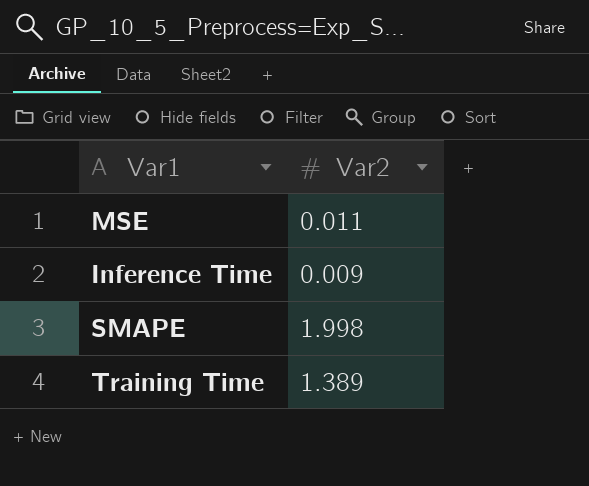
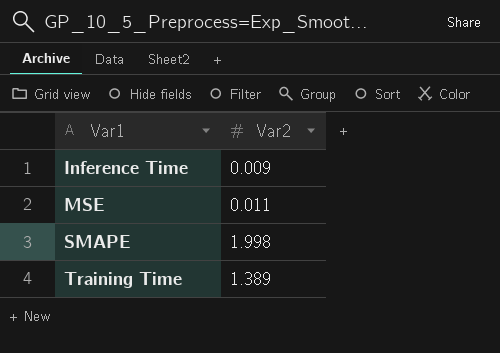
row order: none -> Var1 ascending

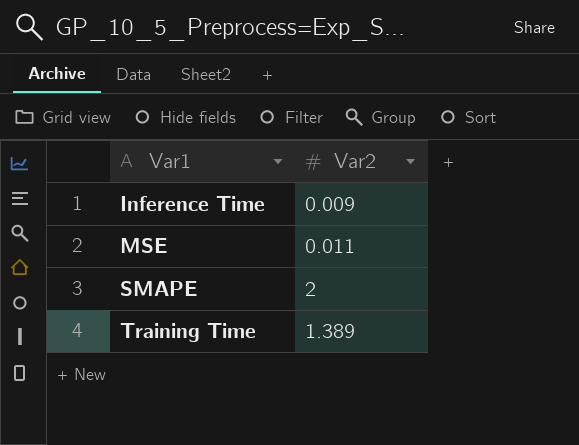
SMAPE | Var2: 1.998 -> 2

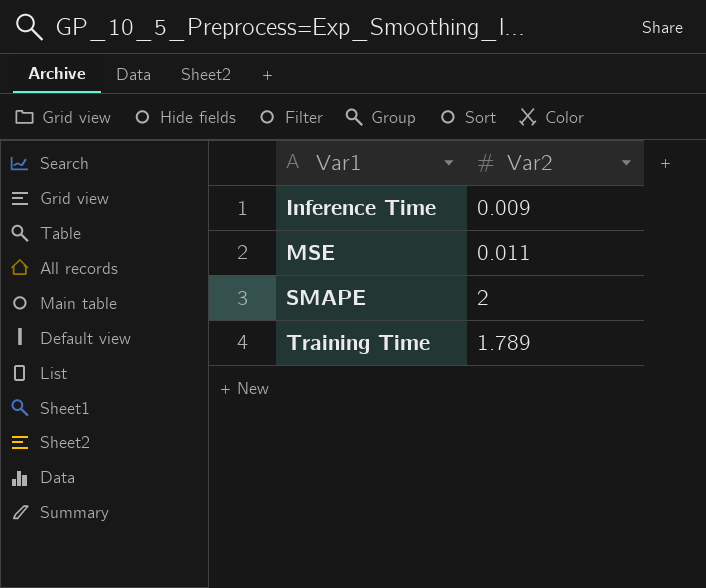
Training Time | Var2: 1.389 -> 1.789

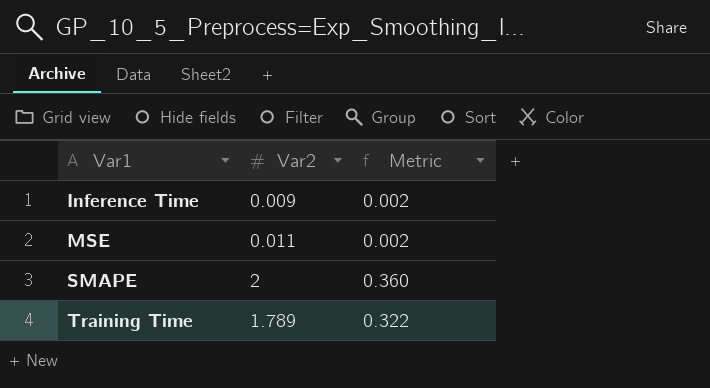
column Metric | formula: none -> [Var2] * 0.18

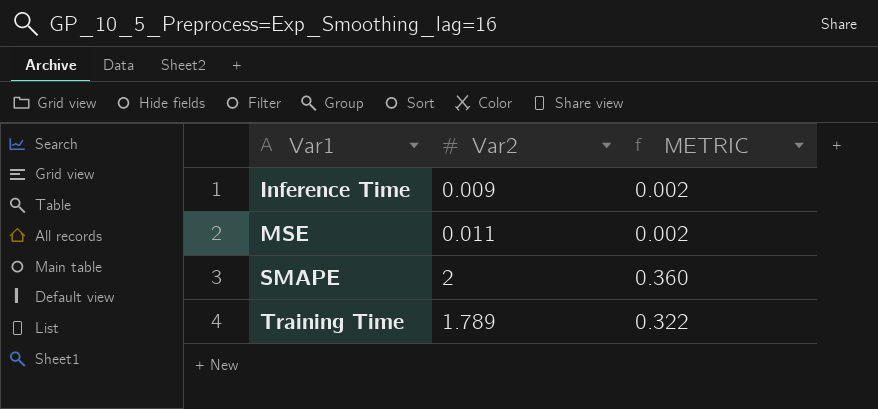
column name: Metric -> METRIC

